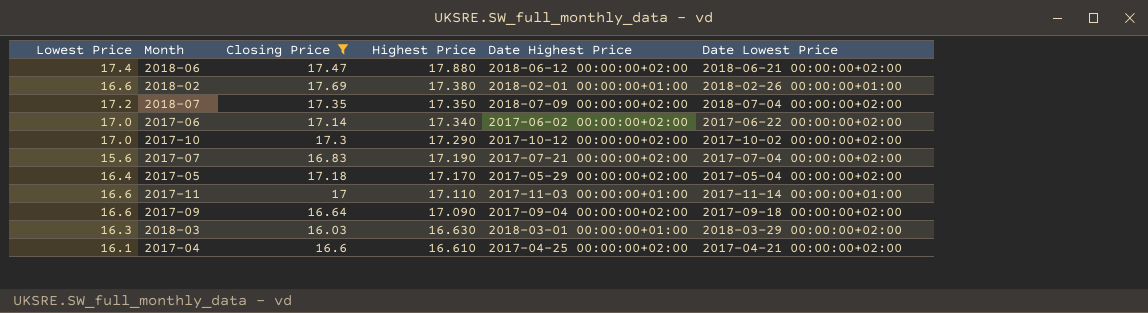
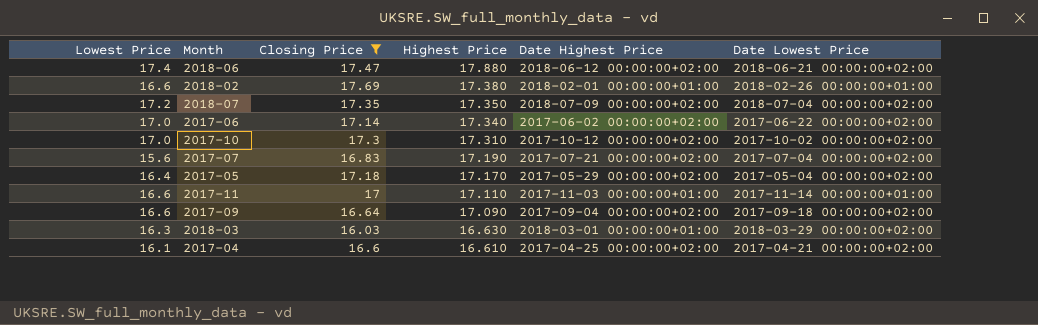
2017-10 | Highest Price: 17.290 -> 17.310

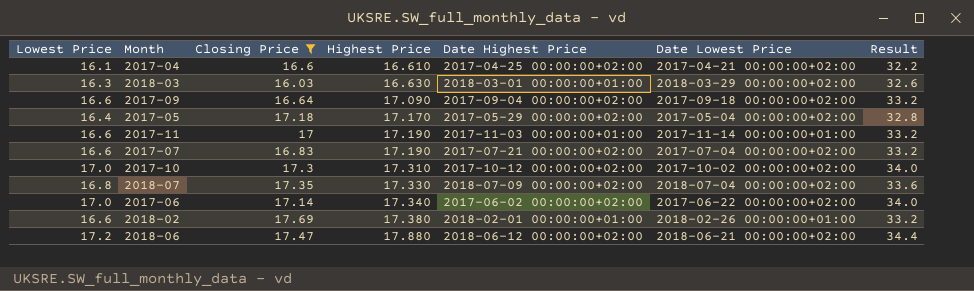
row order: Highest Price descending -> Highest Price ascending
column Result | formula: none -> [Lowest Price] * 2
2017-11 | Highest Price: 17.110 -> 17.190
2017-07 | Lowest Price: 15.6 -> 16.6
2018-07 | Lowest Price: 17.2 -> 16.8
2018-07 | Highest Price: 17.350 -> 17.330
2018-06 | Lowest Price: 17.4 -> 17.2

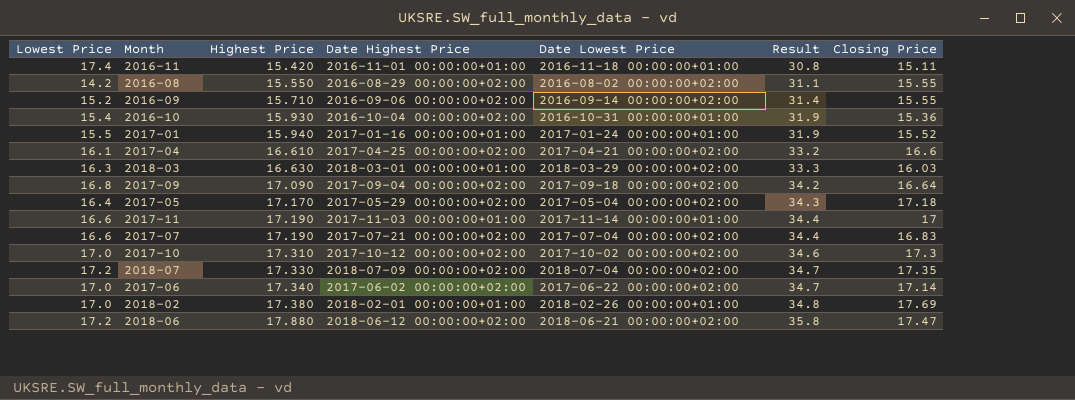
filter: Closing Price >= 16.03 -> none
column Result | formula: [Lowest Price] * 2 -> [Highest Price] * 2
column Closing Price | position: 3 -> 7
2017-09 | Lowest Price: 16.6 -> 16.8
2018-07 | Lowest Price: 16.8 -> 17.2
2018-02 | Lowest Price: 16.6 -> 17.0

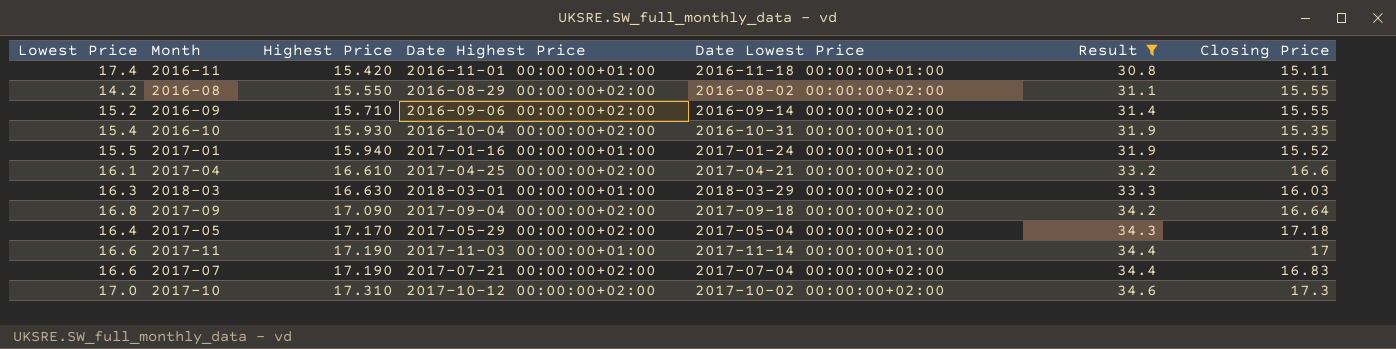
filter: none -> Result <= 34.6
2016-10 | Closing Price: 15.36 -> 15.35

